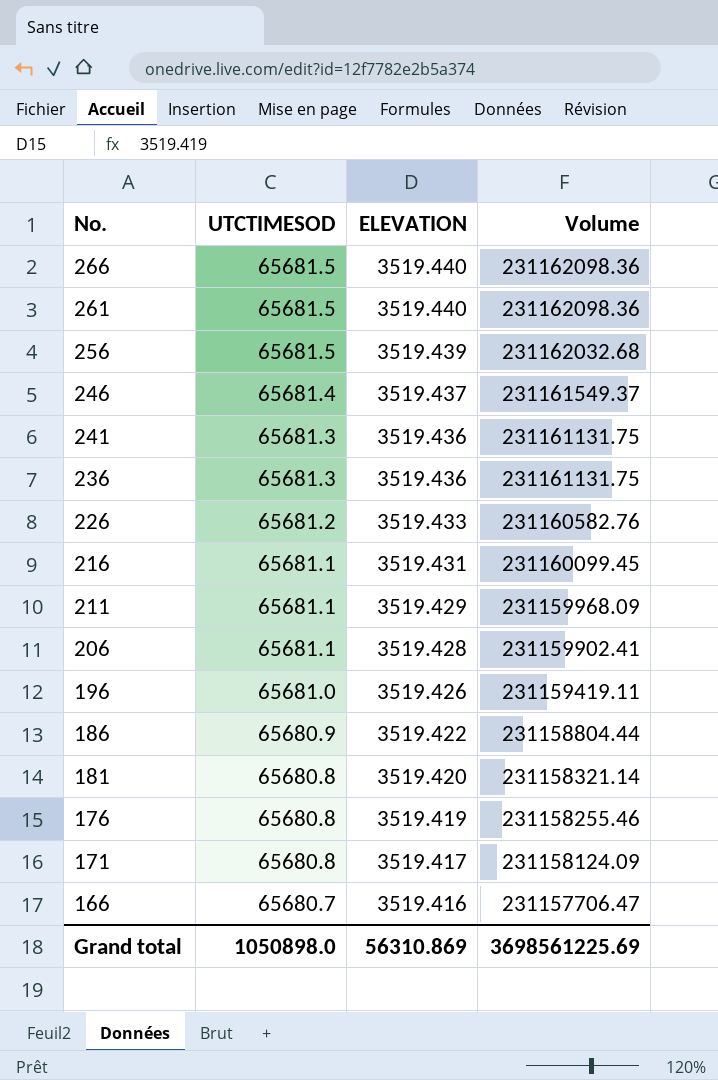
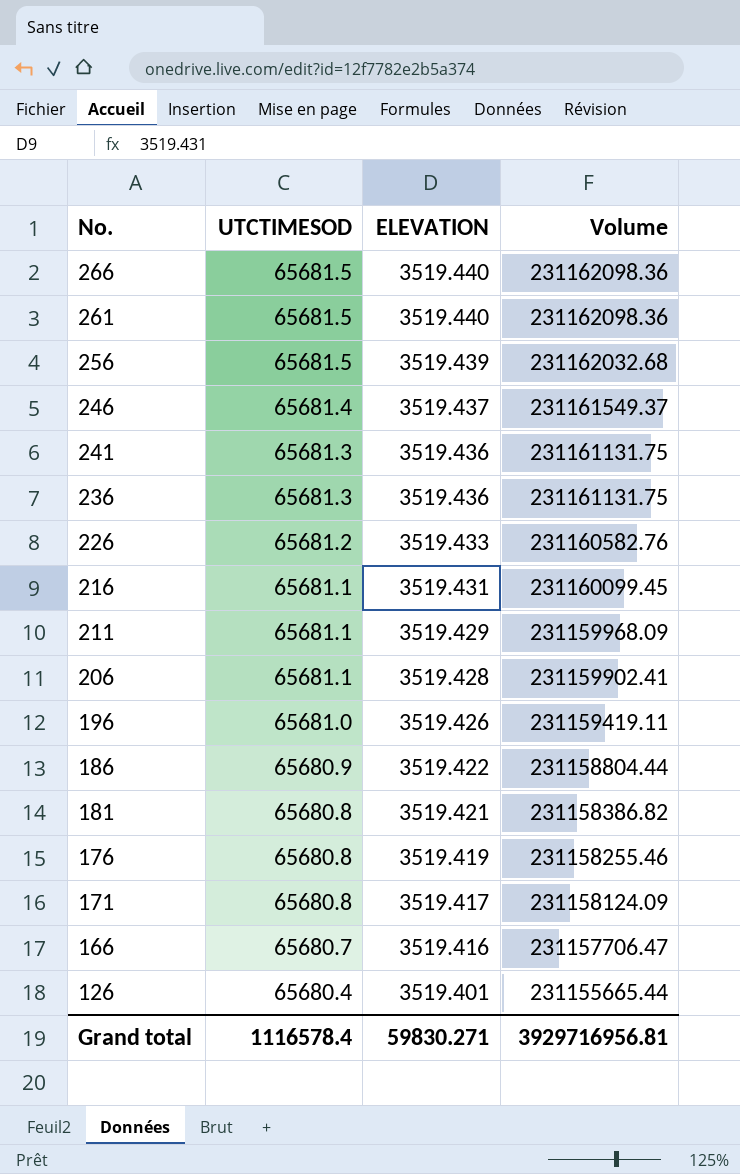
181 | ELEVATION: 3519.420 -> 3519.421
181 | Volume: 231158321.14 -> 231158386.82
row 126: none -> 65680.4 | 3519.401 | 231155665.44
Grand total | UTCTIMESOD: 1050898.0 -> 1116578.4
Grand total | ELEVATION: 56310.869 -> 59830.271
Grand total | Volume: 3698561225.69 -> 3929716956.81

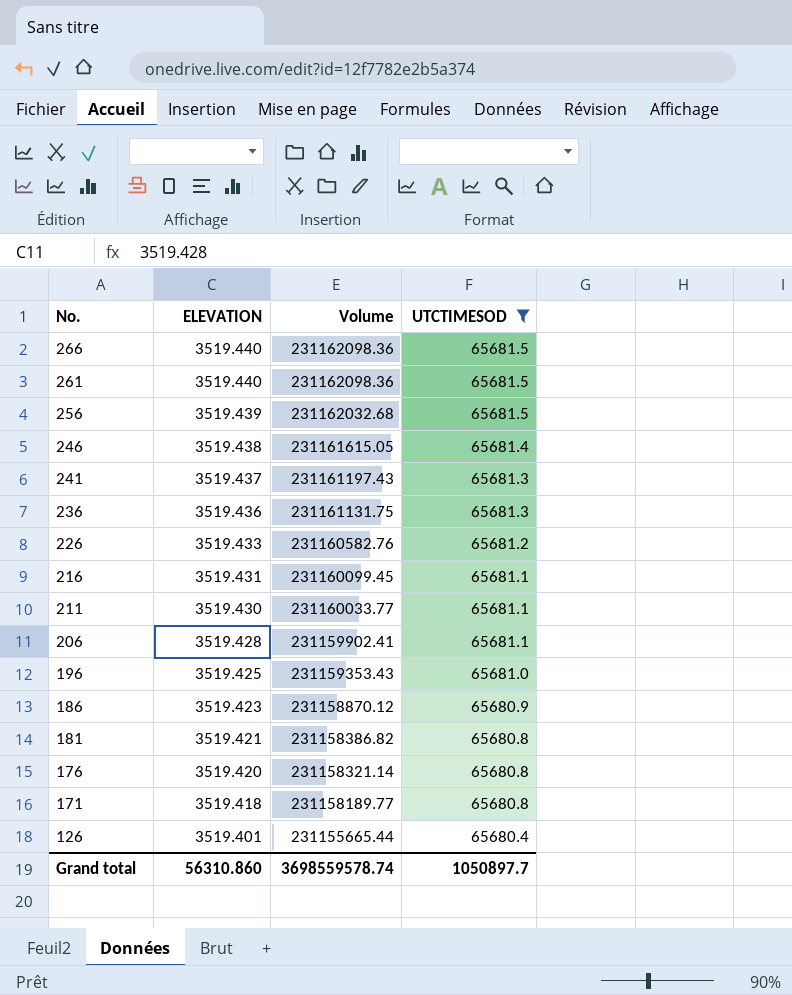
filter: none -> UTCTIMESOD != 65680.7
column UTCTIMESOD | position: 2 -> 4
246 | ELEVATION: 3519.437 -> 3519.438
246 | Volume: 231161549.37 -> 231161615.05
241 | ELEVATION: 3519.436 -> 3519.437
241 | Volume: 231161131.75 -> 231161197.43
211 | ELEVATION: 3519.429 -> 3519.430
211 | Volume: 231159968.09 -> 231160033.77
196 | ELEVATION: 3519.426 -> 3519.425
196 | Volume: 231159419.11 -> 231159353.43
186 | ELEVATION: 3519.422 -> 3519.423
186 | Volume: 231158804.44 -> 231158870.12
176 | ELEVATION: 3519.419 -> 3519.420
176 | Volume: 231158255.46 -> 231158321.14
171 | ELEVATION: 3519.417 -> 3519.418
171 | Volume: 231158124.09 -> 231158189.77
Grand total | ELEVATION: 59830.271 -> 56310.860
Grand total | Volume: 3929716956.81 -> 3698559578.74
Grand total | UTCTIMESOD: 1116578.4 -> 1050897.7

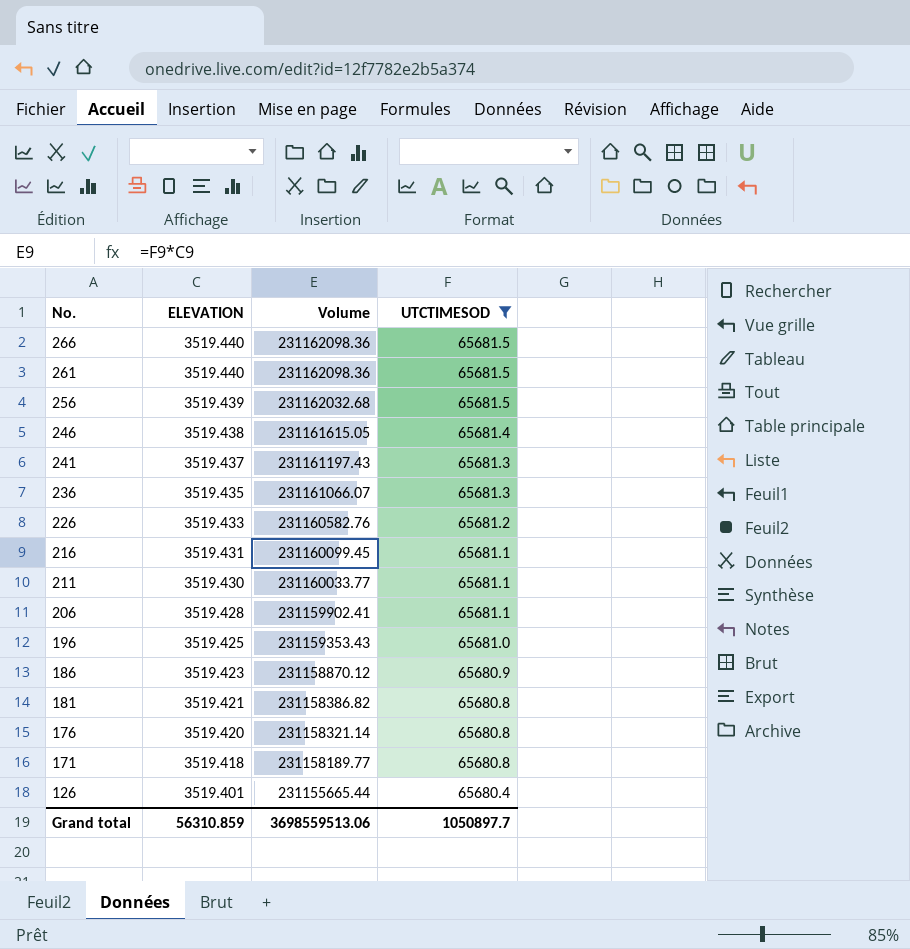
236 | ELEVATION: 3519.436 -> 3519.435
236 | Volume: 231161131.75 -> 231161066.07
Grand total | ELEVATION: 56310.860 -> 56310.859
Grand total | Volume: 3698559578.74 -> 3698559513.06

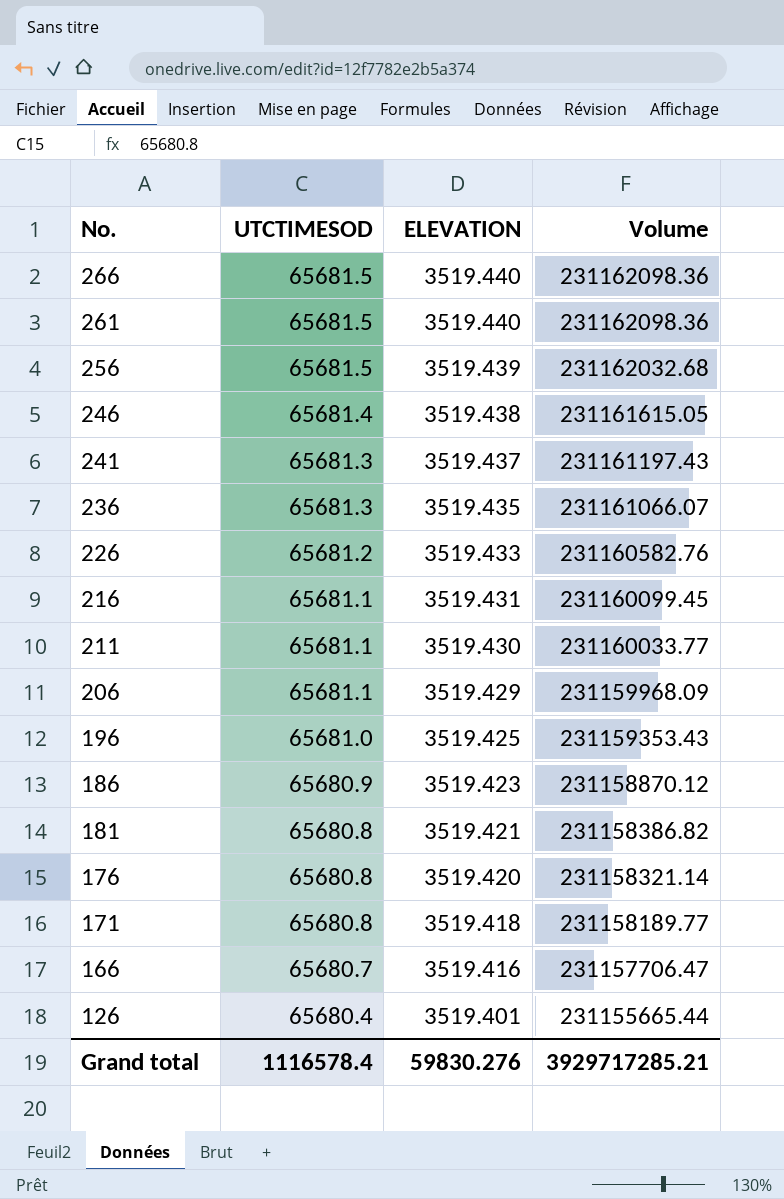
filter: UTCTIMESOD != 65680.7 -> none
column UTCTIMESOD | position: 4 -> 2
206 | ELEVATION: 3519.428 -> 3519.429
206 | Volume: 231159902.41 -> 231159968.09
Grand total | UTCTIMESOD: 1050897.7 -> 1116578.4
Grand total | ELEVATION: 56310.859 -> 59830.276
Grand total | Volume: 3698559513.06 -> 3929717285.21

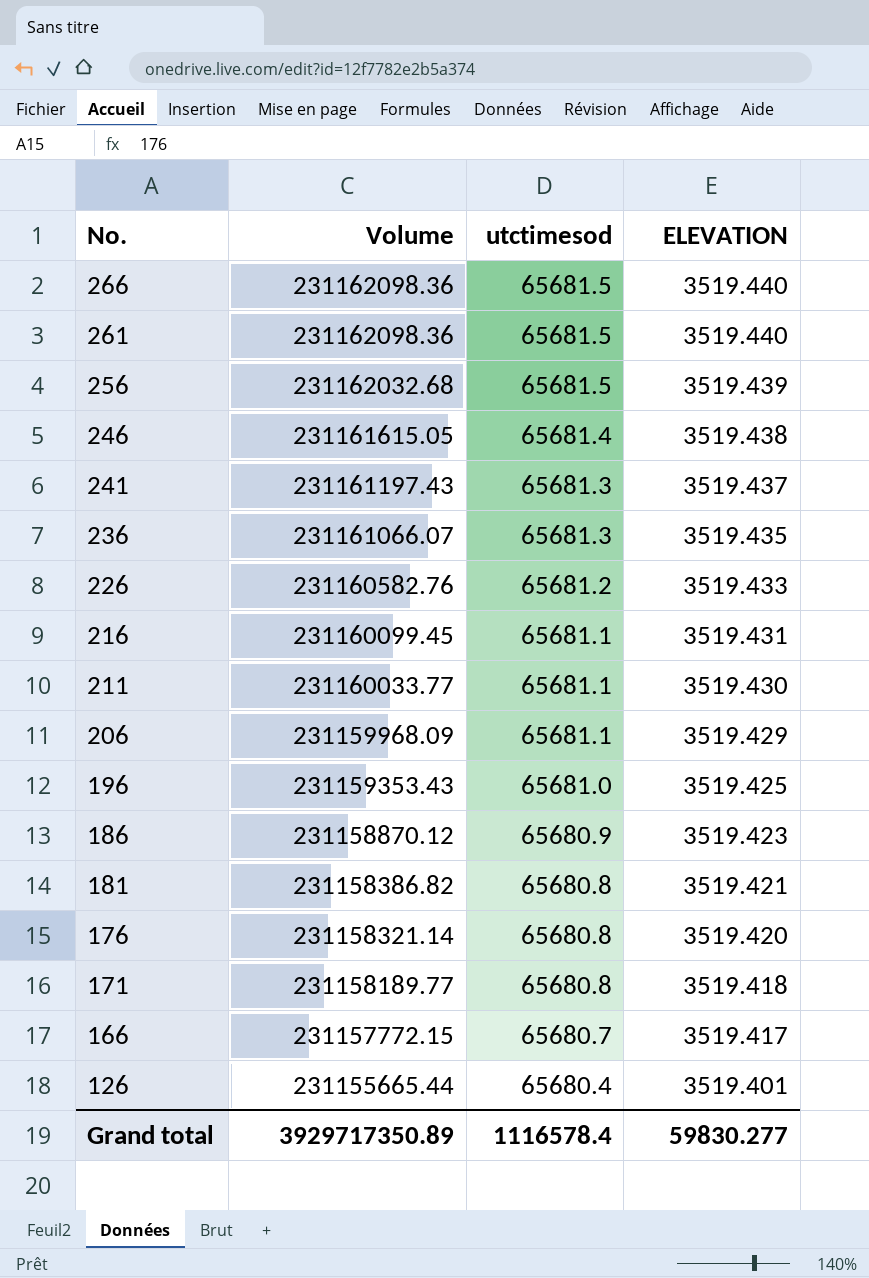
column Volume | position: 4 -> 2
column name: UTCTIMESOD -> utctimesod
166 | Volume: 231157706.47 -> 231157772.15
166 | ELEVATION: 3519.416 -> 3519.417
Grand total | Volume: 3929717285.21 -> 3929717350.89
Grand total | ELEVATION: 59830.276 -> 59830.277

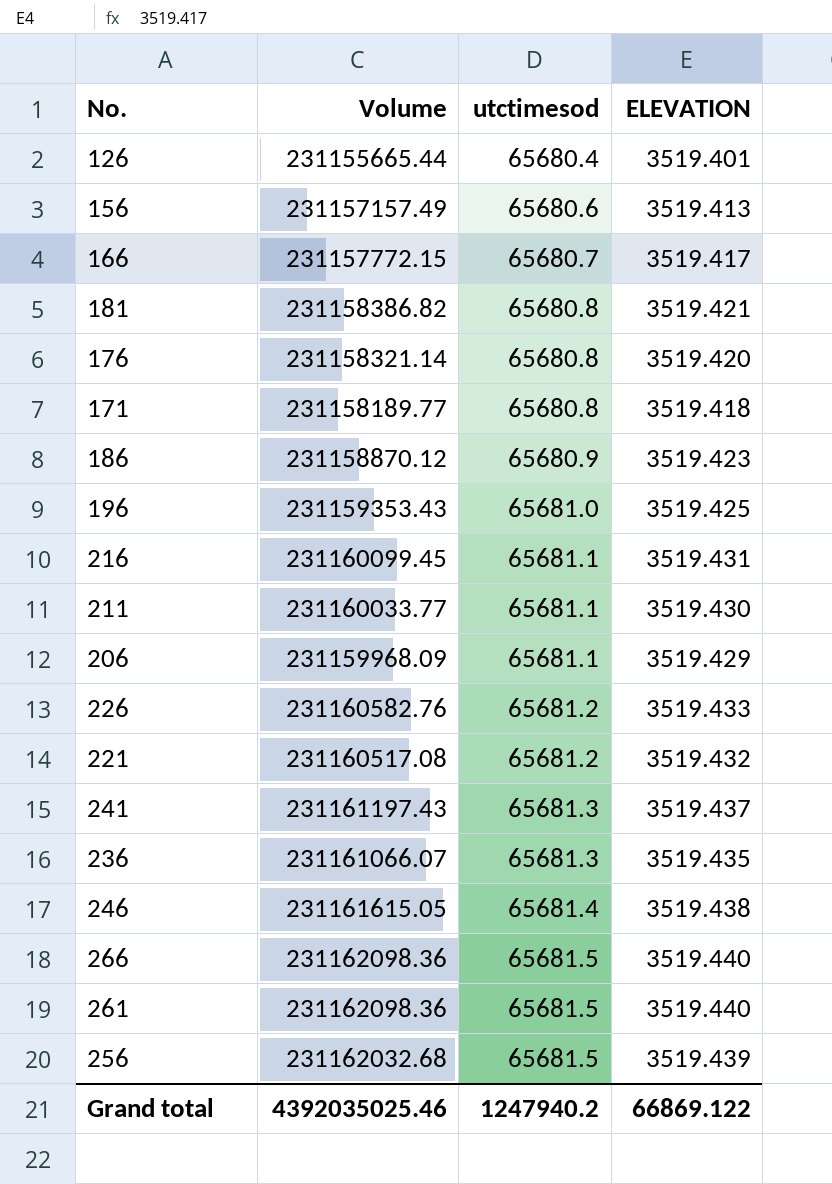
row order: No. descending -> utctimesod ascending
row 156: none -> 231157157.49 | 65680.6 | 3519.413
row 221: none -> 231160517.08 | 65681.2 | 3519.432
Grand total | Volume: 3929717350.89 -> 4392035025.46
Grand total | utctimesod: 1116578.4 -> 1247940.2
Grand total | ELEVATION: 59830.277 -> 66869.122

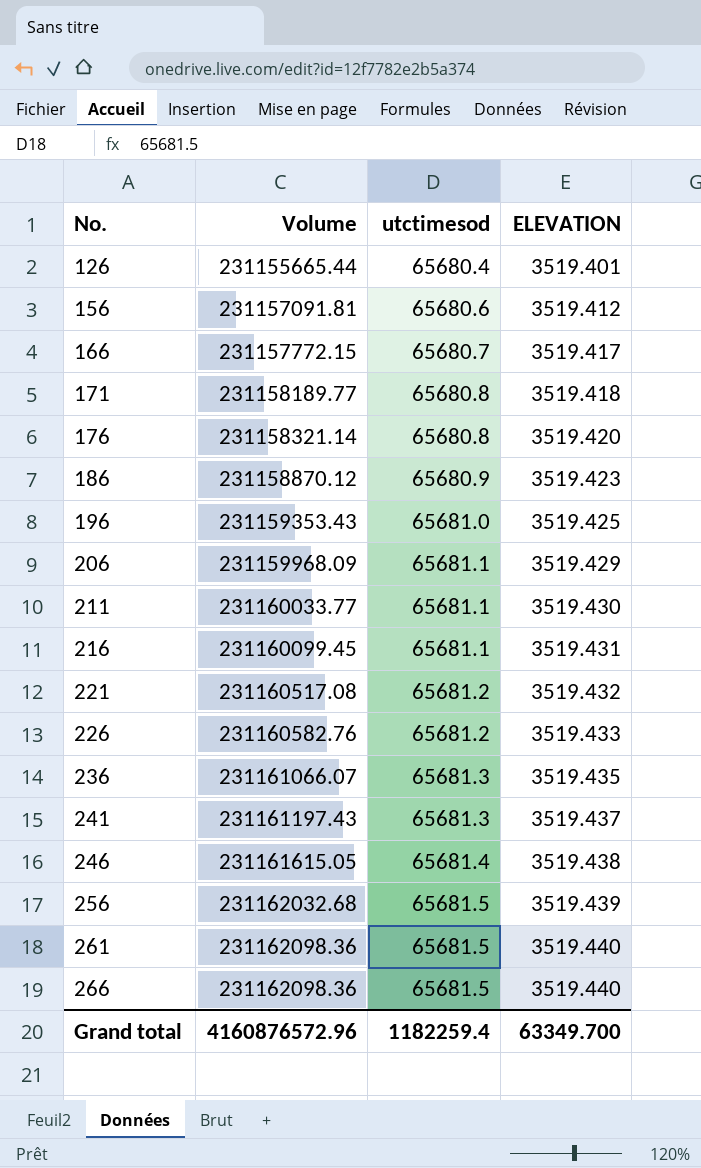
row order: utctimesod ascending -> No. ascending
row 181: 231158386.82 | 65680.8 | 3519.421 -> none
156 | Volume: 231157157.49 -> 231157091.81
156 | ELEVATION: 3519.413 -> 3519.412
Grand total | Volume: 4392035025.46 -> 4160876572.96
Grand total | utctimesod: 1247940.2 -> 1182259.4
Grand total | ELEVATION: 66869.122 -> 63349.700

